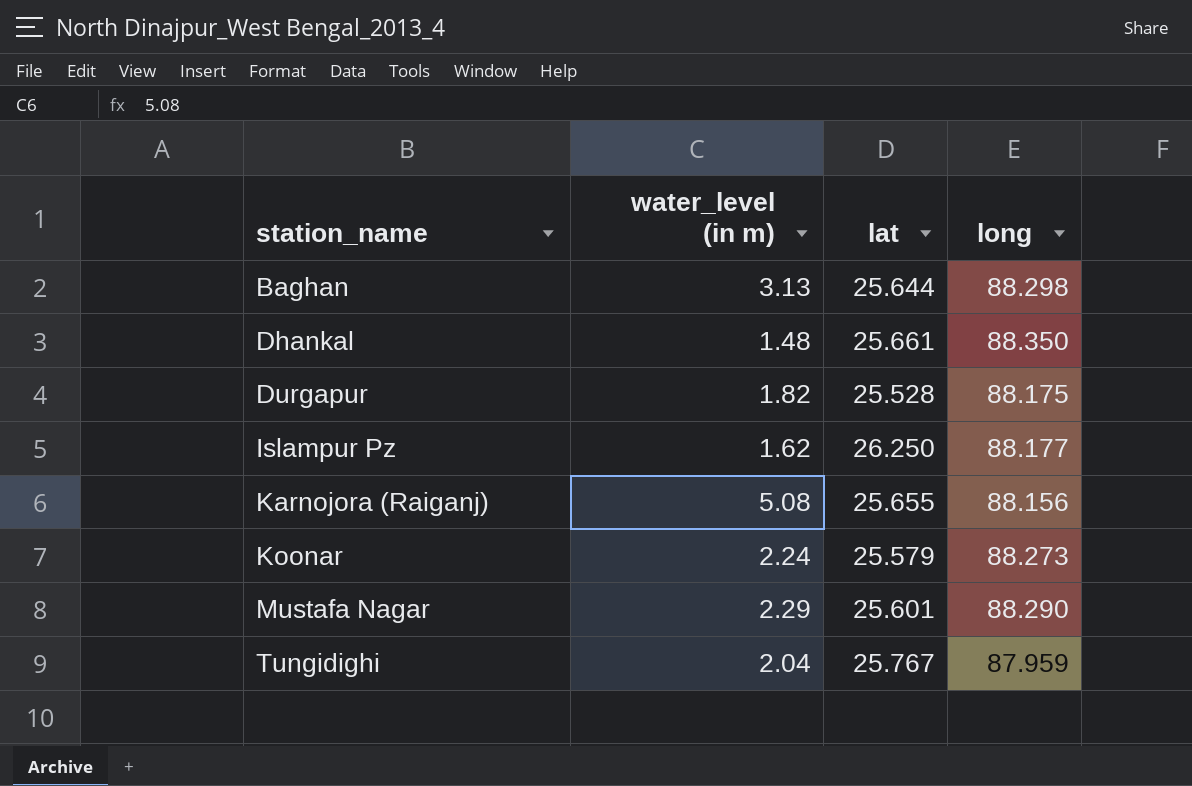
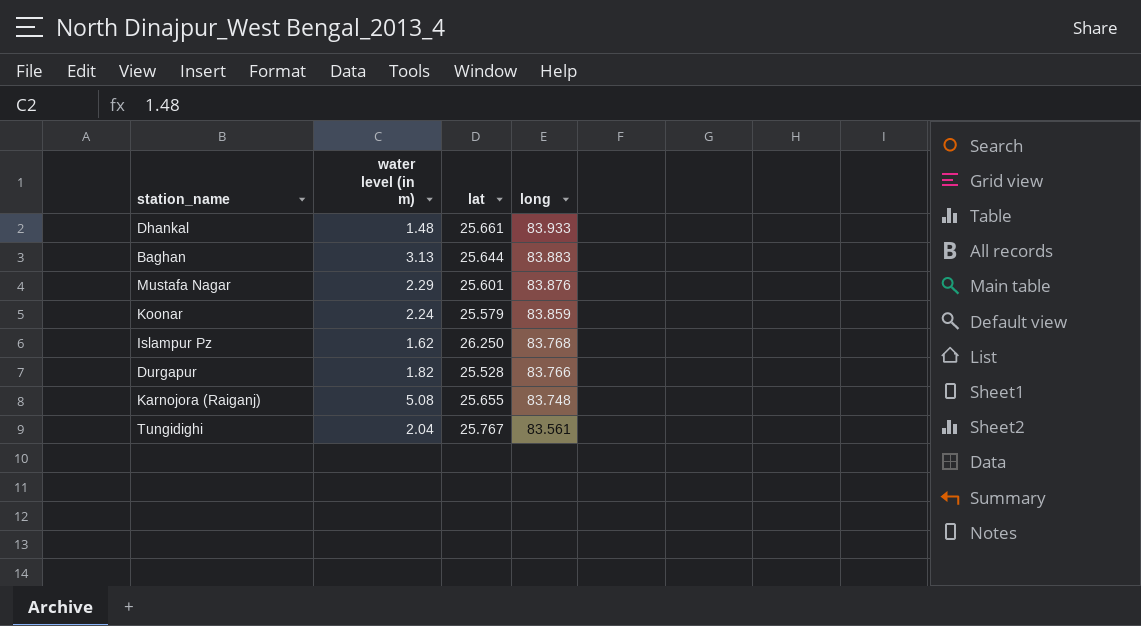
row order: station_name ascending -> long descending
column name: water_level (in m) -> water level (in m)
Dhankal | long: 88.350 -> 83.933
Baghan | long: 88.298 -> 83.883
Mustafa Nagar | long: 88.290 -> 83.876
Koonar | long: 88.273 -> 83.859
Islampur Pz | long: 88.177 -> 83.768
Durgapur | long: 88.175 -> 83.766
Karnojora (Raiganj) | long: 88.156 -> 83.748
Tungidighi | long: 87.959 -> 83.561

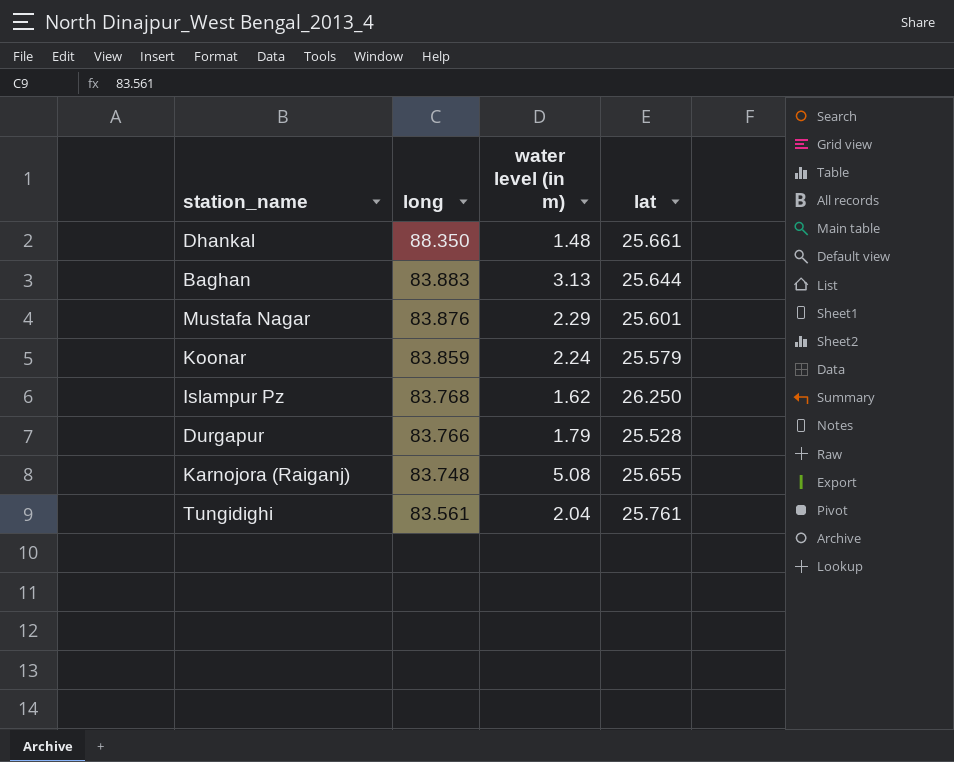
column long | position: 4 -> 2
Dhankal | long: 83.933 -> 88.350
Durgapur | water level (in m): 1.82 -> 1.79
Tungidighi | lat: 25.767 -> 25.761

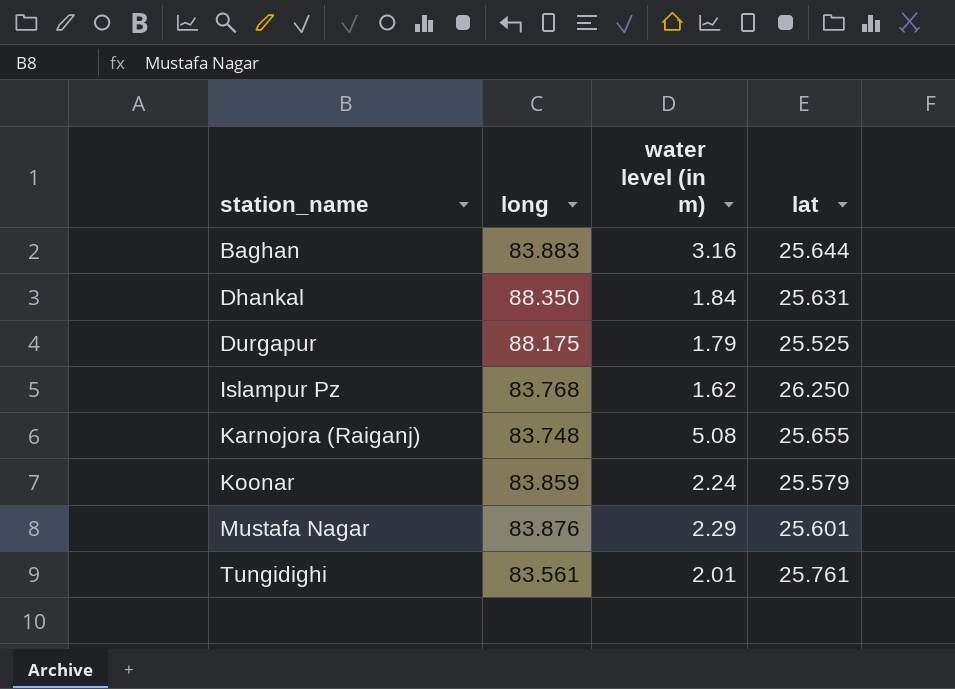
row order: long descending -> station_name ascending
Baghan | water level (in m): 3.13 -> 3.16
Dhankal | water level (in m): 1.48 -> 1.84
Dhankal | lat: 25.661 -> 25.631
Durgapur | long: 83.766 -> 88.175
Durgapur | lat: 25.528 -> 25.525
Tungidighi | water level (in m): 2.04 -> 2.01

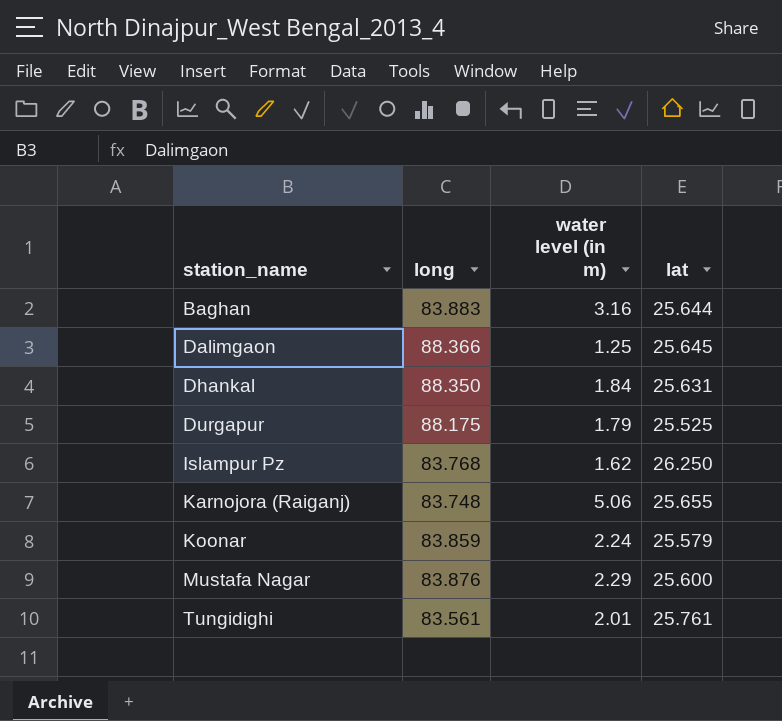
row Dalimgaon: none -> 88.366 | 1.25 | 25.645
Karnojora (Raiganj) | water level (in m): 5.08 -> 5.06
Mustafa Nagar | lat: 25.601 -> 25.600

